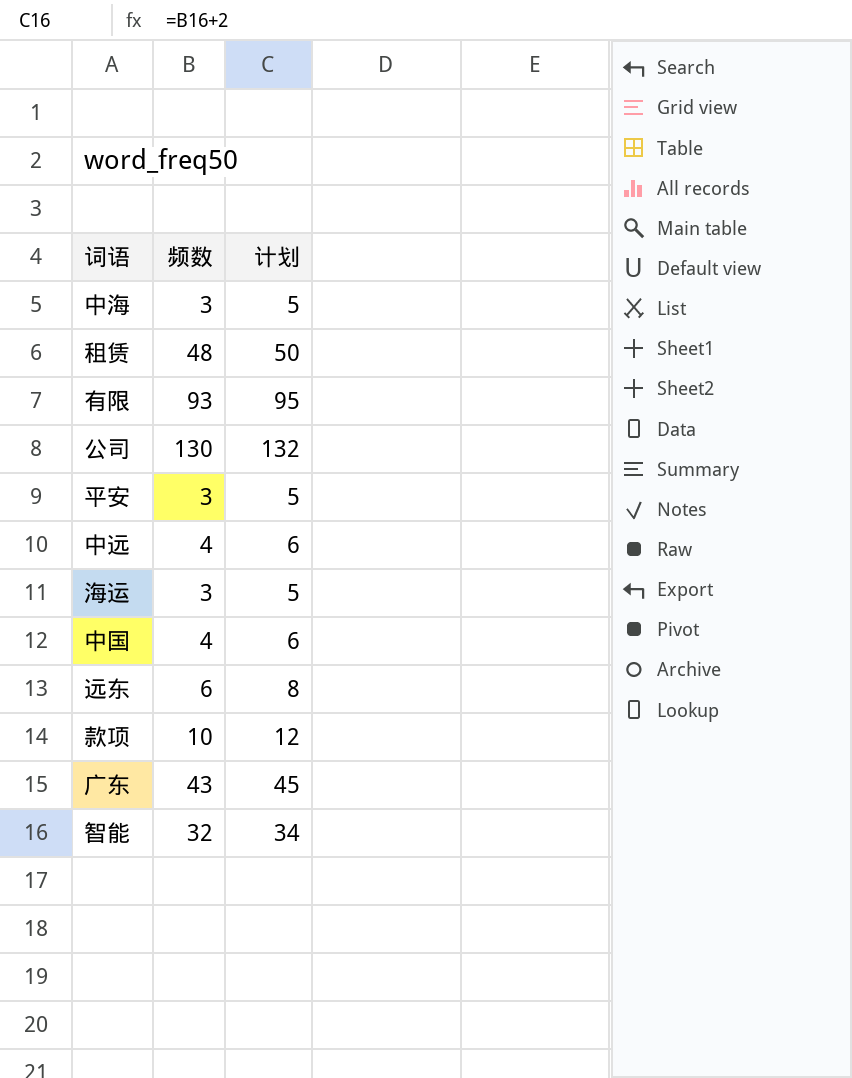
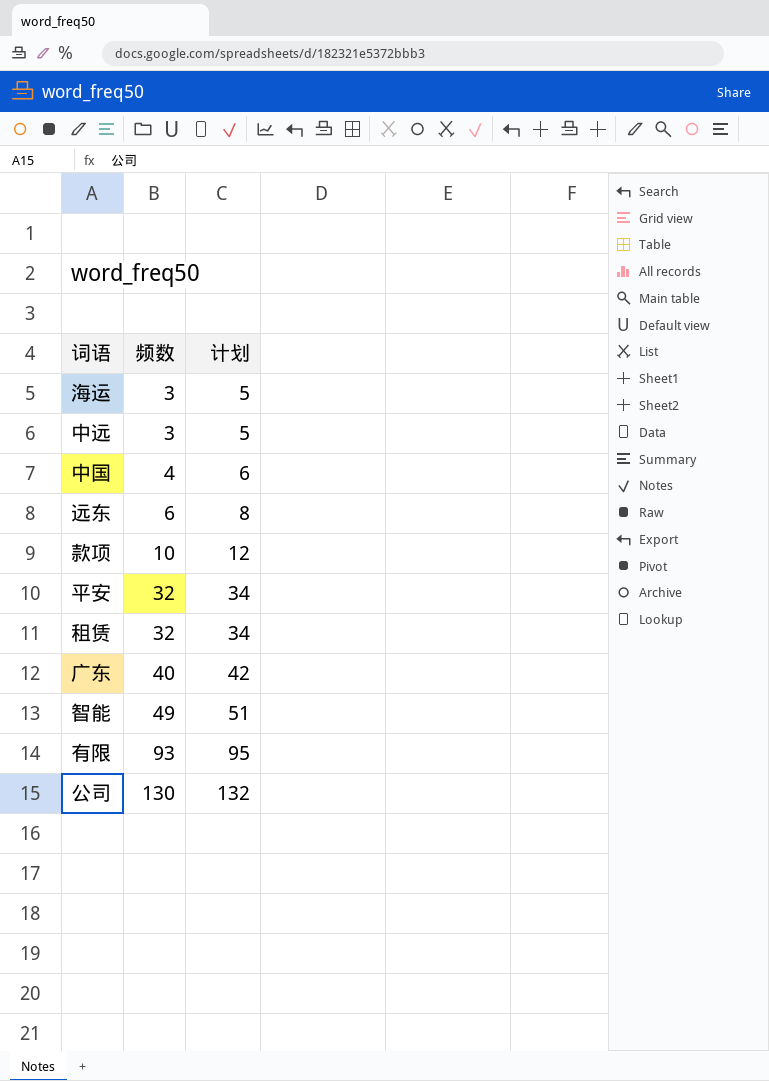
row order: none -> 频数 ascending
row 中海: 3 | 5 -> none
中远 | 频数: 4 -> 3
中远 | 计划: 6 -> 5
平安 | 频数: 3 -> 32
平安 | 计划: 5 -> 34
租赁 | 频数: 48 -> 32
租赁 | 计划: 50 -> 34
广东 | 频数: 43 -> 40
广东 | 计划: 45 -> 42
智能 | 频数: 32 -> 49
智能 | 计划: 34 -> 51

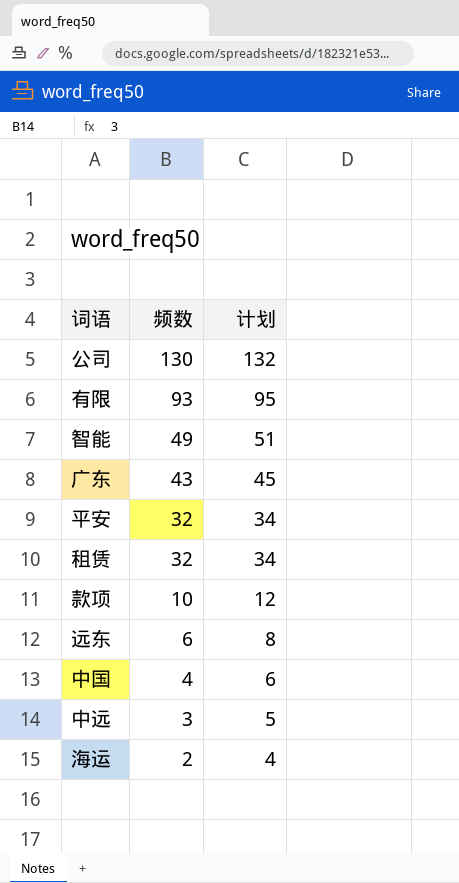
row order: 频数 ascending -> 频数 descending
广东 | 频数: 40 -> 43
广东 | 计划: 42 -> 45
海运 | 频数: 3 -> 2
海运 | 计划: 5 -> 4

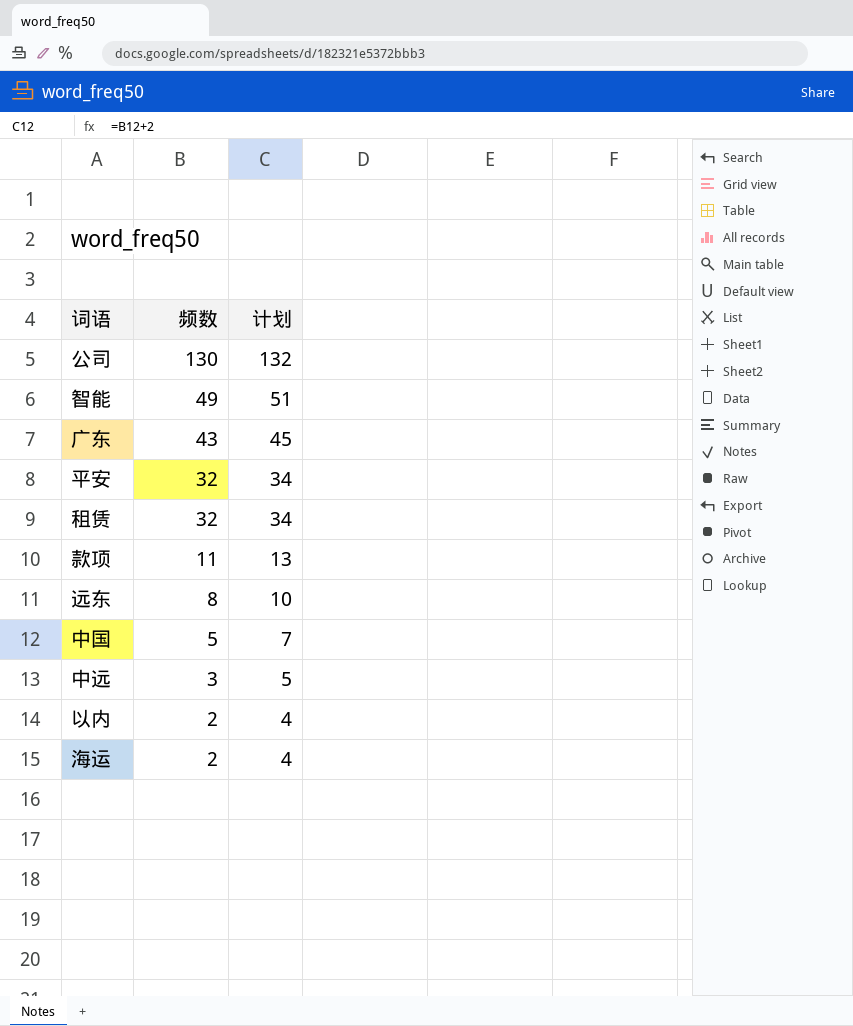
row 有限: 93 | 95 -> none
款项 | 频数: 10 -> 11
款项 | 计划: 12 -> 13
远东 | 频数: 6 -> 8
远东 | 计划: 8 -> 10
中国 | 频数: 4 -> 5
中国 | 计划: 6 -> 7
row 以内: none -> 2 | 4

